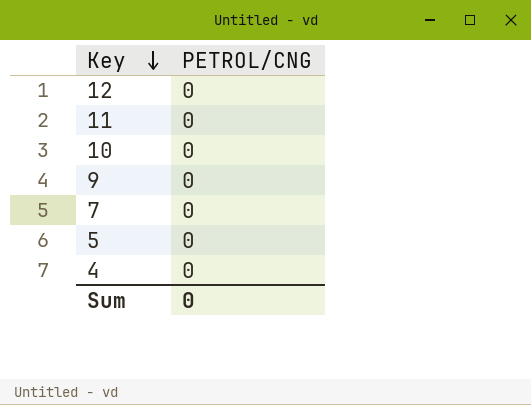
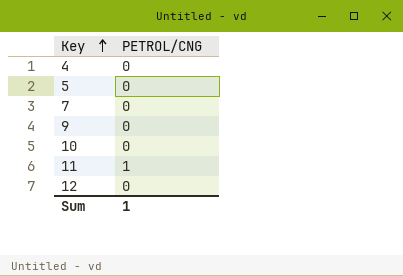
row order: Key descending -> Key ascending
11 | PETROL/CNG: 0 -> 1
Sum | PETROL/CNG: 0 -> 1

